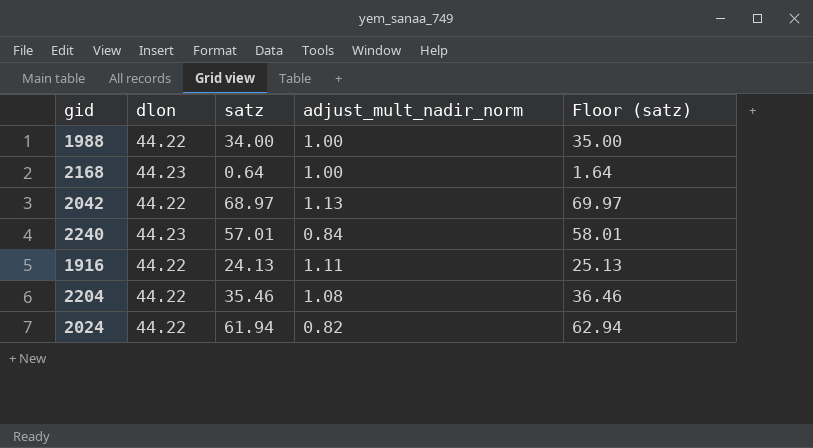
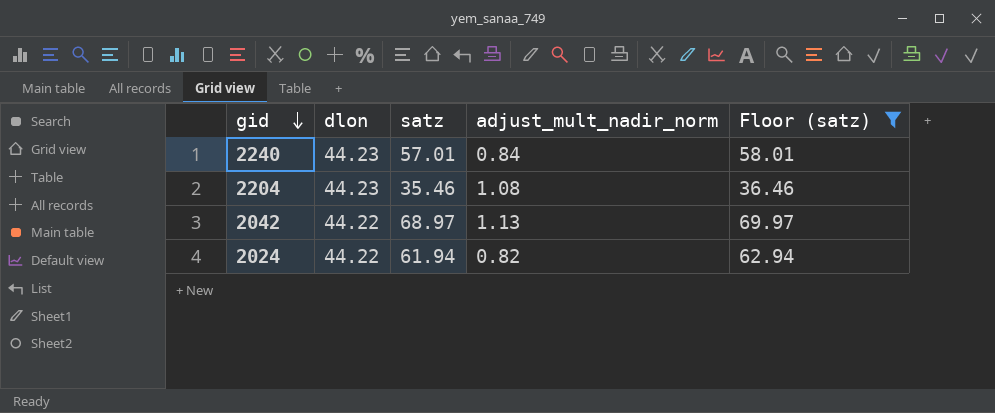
filter: none -> Floor (satz) >= 36.46
row order: none -> gid descending
2204 | dlon: 44.22 -> 44.23

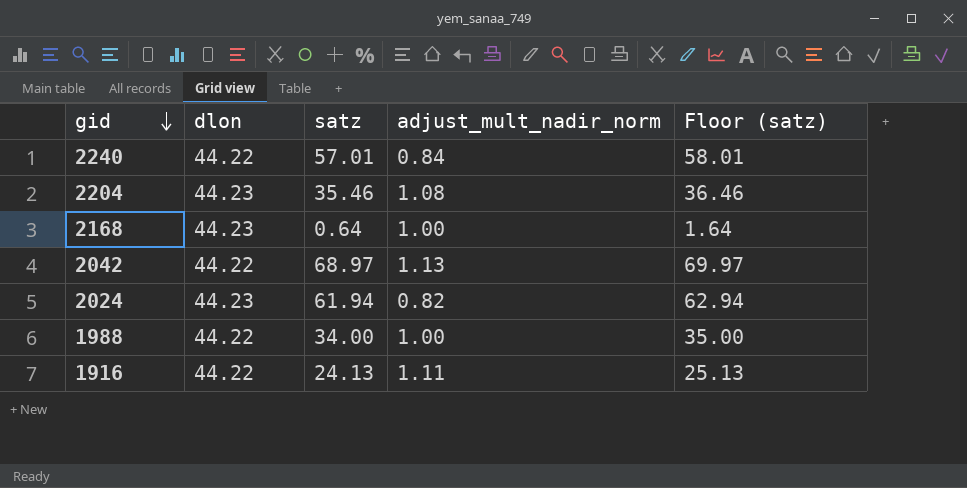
filter: Floor (satz) >= 36.46 -> none
2240 | dlon: 44.23 -> 44.22
2024 | dlon: 44.22 -> 44.23

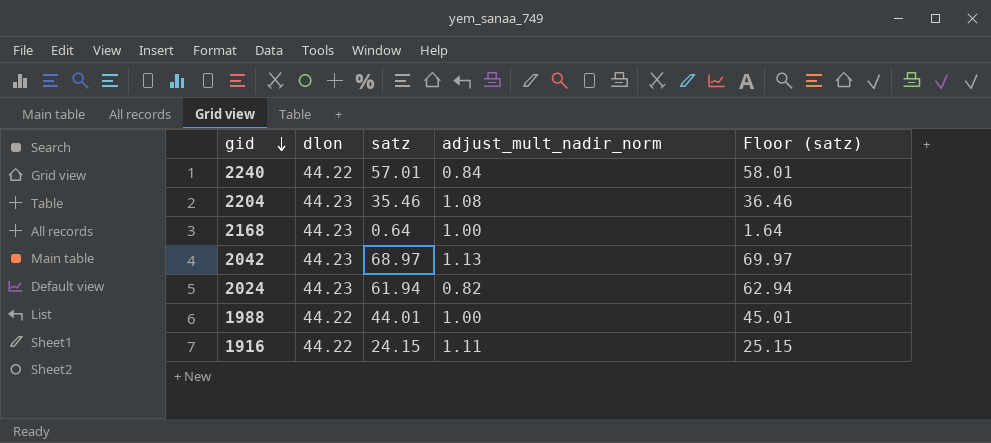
2042 | dlon: 44.22 -> 44.23
1988 | satz: 34.00 -> 44.01
1988 | Floor (satz): 35.00 -> 45.01
1916 | satz: 24.13 -> 24.15
1916 | Floor (satz): 25.13 -> 25.15

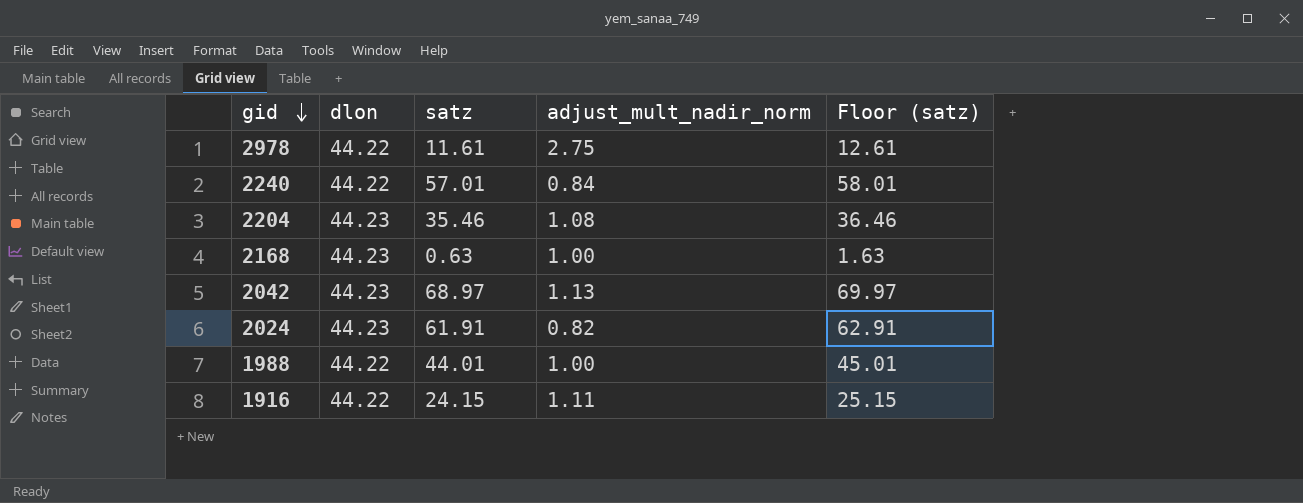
row 2978: none -> 44.22 | 11.61 | 2.75 | 12.61
2168 | satz: 0.64 -> 0.63
2168 | Floor (satz): 1.64 -> 1.63
2024 | satz: 61.94 -> 61.91
2024 | Floor (satz): 62.94 -> 62.91

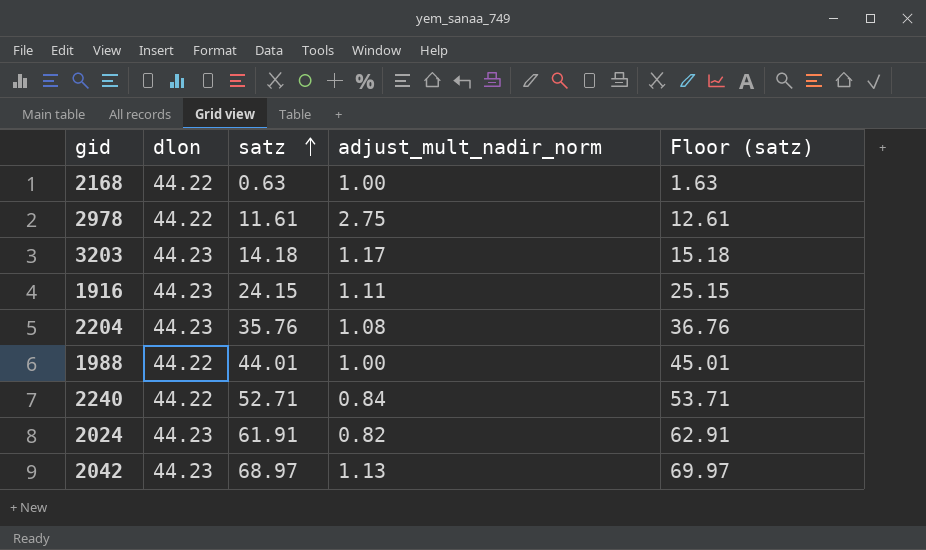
row order: gid descending -> satz ascending
2168 | dlon: 44.23 -> 44.22
row 3203: none -> 44.23 | 14.18 | 1.17 | 15.18
1916 | dlon: 44.22 -> 44.23
2204 | satz: 35.46 -> 35.76
2204 | Floor (satz): 36.46 -> 36.76
2240 | satz: 57.01 -> 52.71
2240 | Floor (satz): 58.01 -> 53.71

